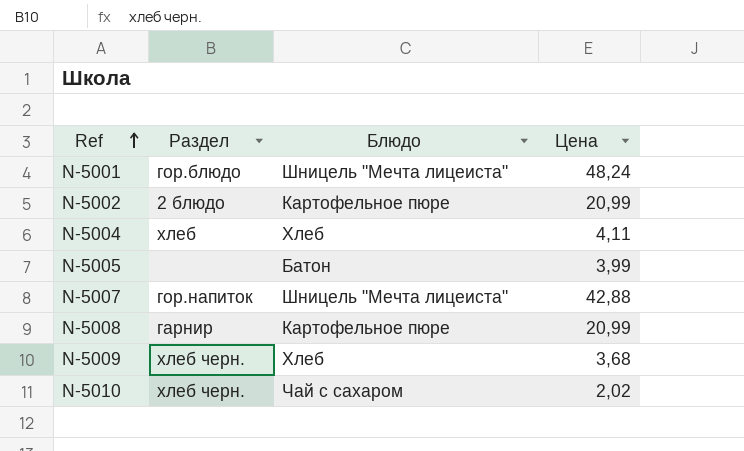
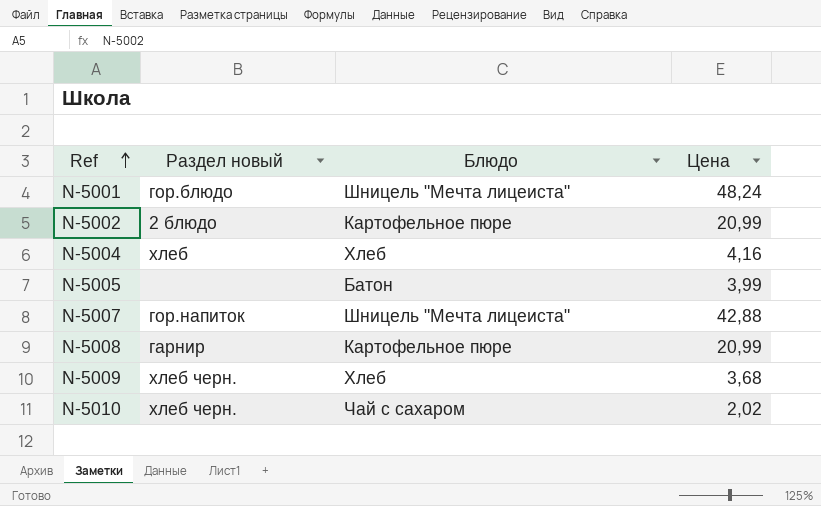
column name: Раздел -> Раздел новый
N-5004 | Цена: 4,11 -> 4,16

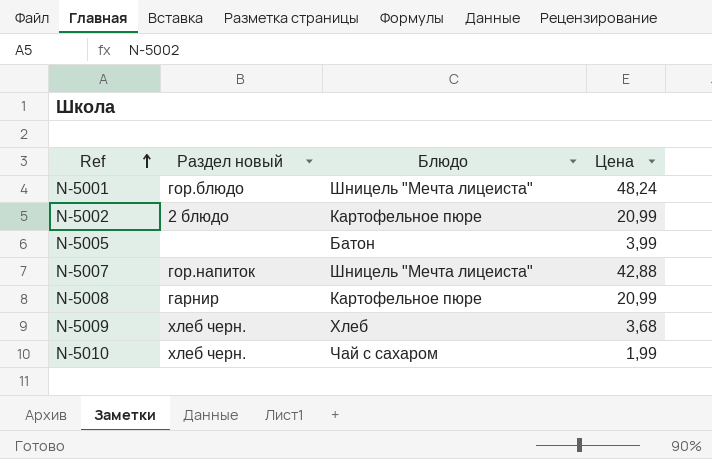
row N-5004: хлеб | Хлеб | 4,16 -> none
N-5010 | Цена: 2,02 -> 1,99

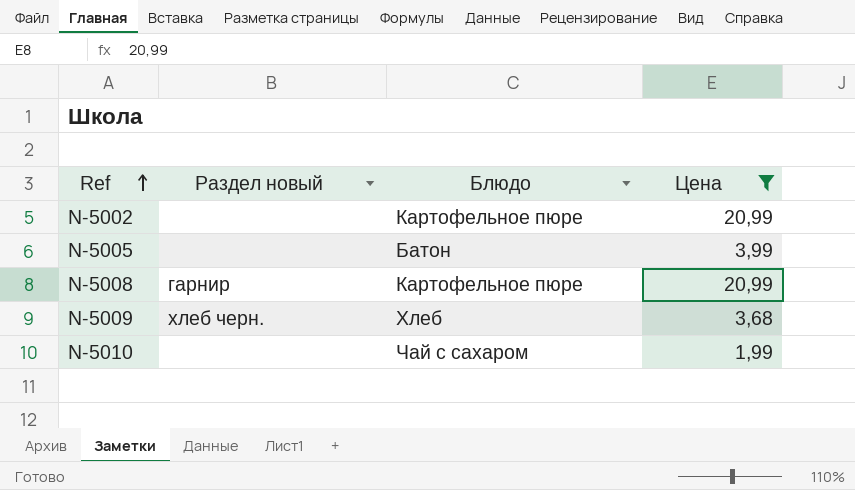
filter: none -> Цена <= 20,99
N-5002 | Раздел новый: 2 блюдо -> none
N-5010 | Раздел новый: хлеб черн. -> none

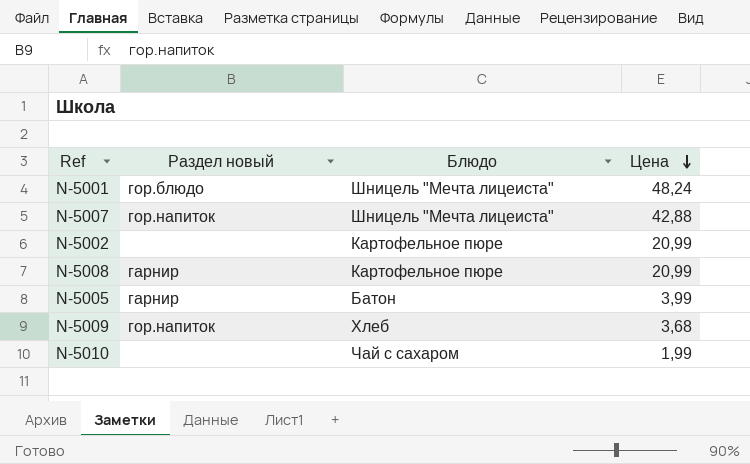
filter: Цена <= 20,99 -> none
row order: Ref ascending -> Цена descending
N-5005 | Раздел новый: none -> гарнир
N-5009 | Раздел новый: хлеб черн. -> гор.напиток

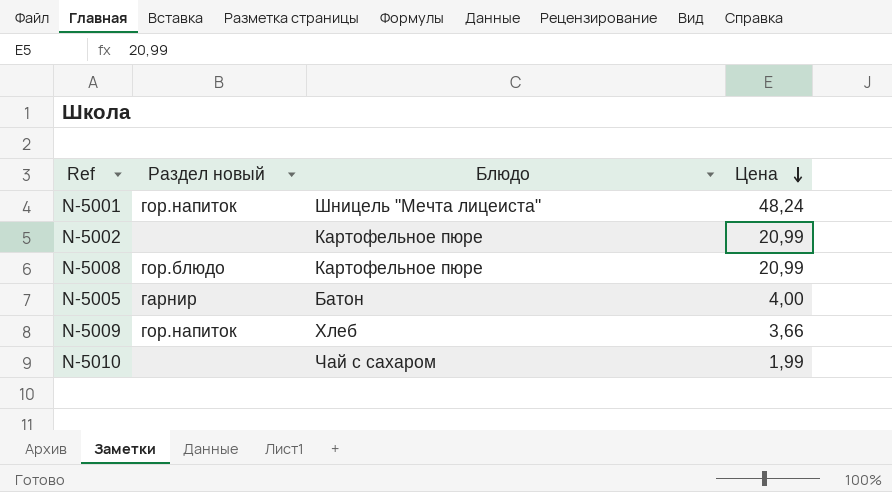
row N-5007: гор.напиток | Шницель "Мечта лицеиста" | 42,88 -> none
N-5001 | Раздел новый: гор.блюдо -> гор.напиток
N-5008 | Раздел новый: гарнир -> гор.блюдо
N-5005 | Цена: 3,99 -> 4,00
N-5009 | Цена: 3,68 -> 3,66

